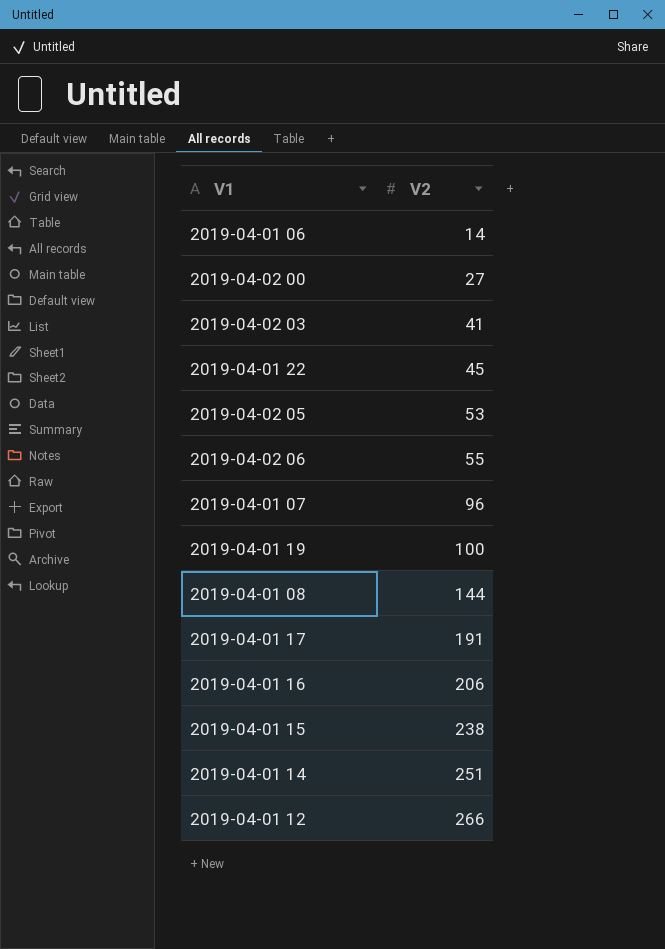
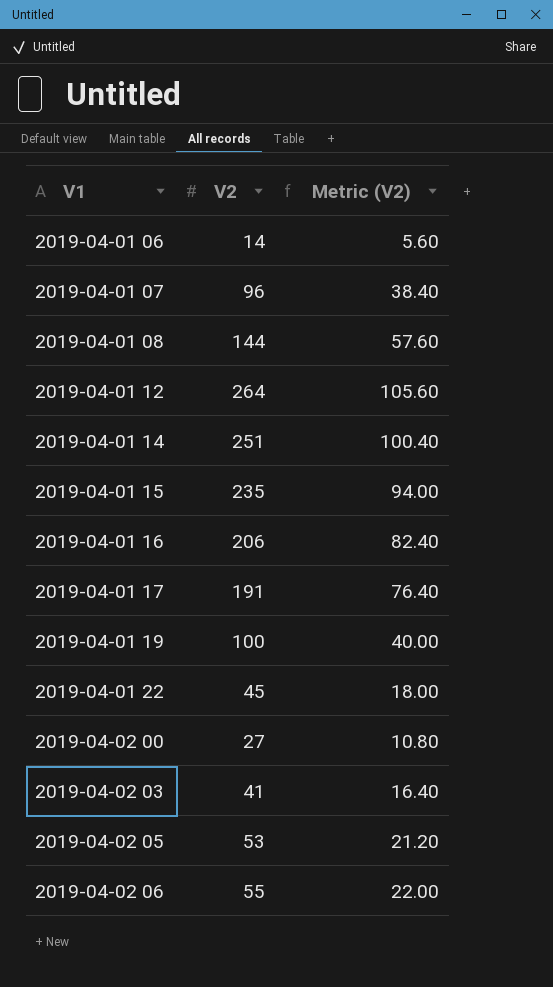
row order: V2 ascending -> V1 ascending
column Metric (V2) | formula: none -> [V2] * 0.4
2019-04-01 12 | V2: 266 -> 264
2019-04-01 15 | V2: 238 -> 235

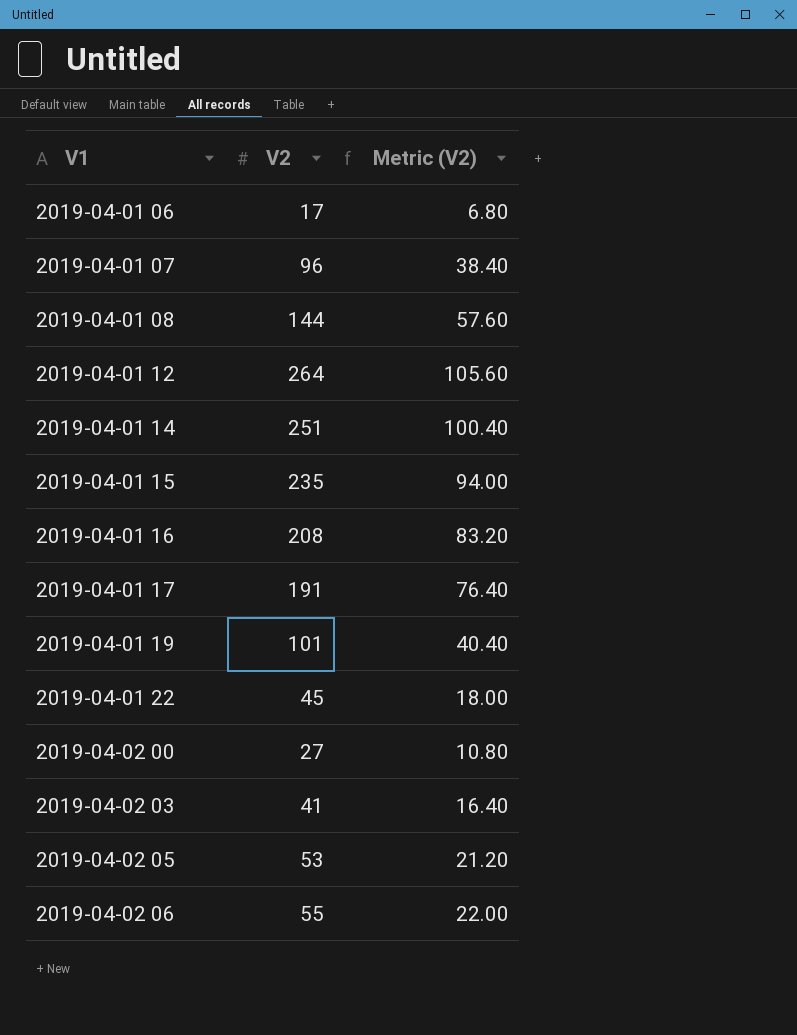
2019-04-01 06 | V2: 14 -> 17
2019-04-01 06 | Metric (V2): 5.60 -> 6.80
2019-04-01 16 | V2: 206 -> 208
2019-04-01 16 | Metric (V2): 82.40 -> 83.20
2019-04-01 19 | V2: 100 -> 101
2019-04-01 19 | Metric (V2): 40.00 -> 40.40

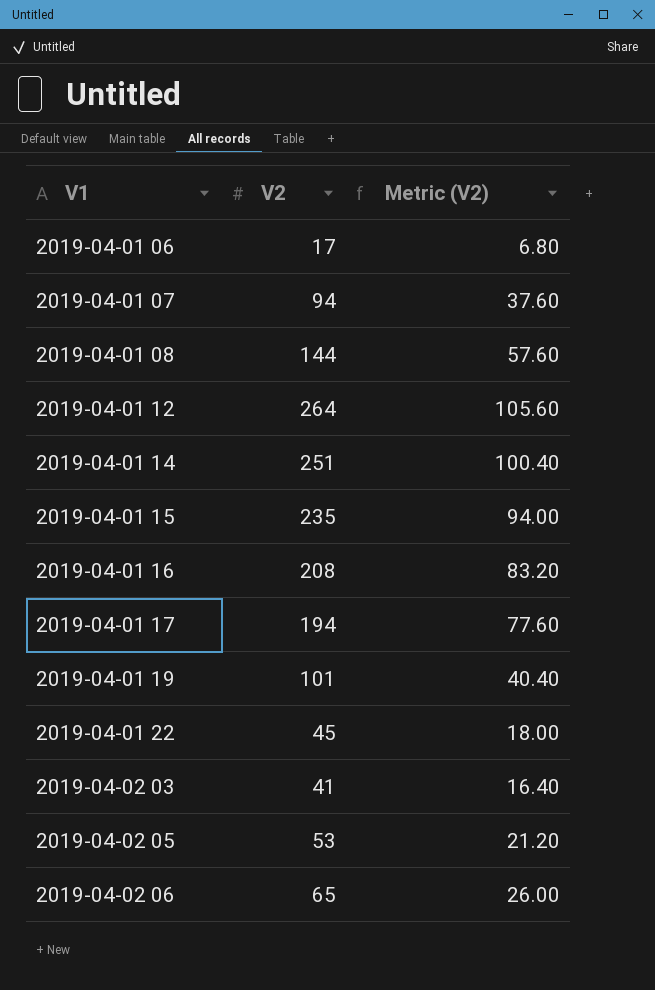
row 2019-04-02 00: 27 | 10.80 -> none
2019-04-01 07 | V2: 96 -> 94
2019-04-01 07 | Metric (V2): 38.40 -> 37.60
2019-04-01 17 | V2: 191 -> 194
2019-04-01 17 | Metric (V2): 76.40 -> 77.60
2019-04-02 06 | V2: 55 -> 65
2019-04-02 06 | Metric (V2): 22.00 -> 26.00

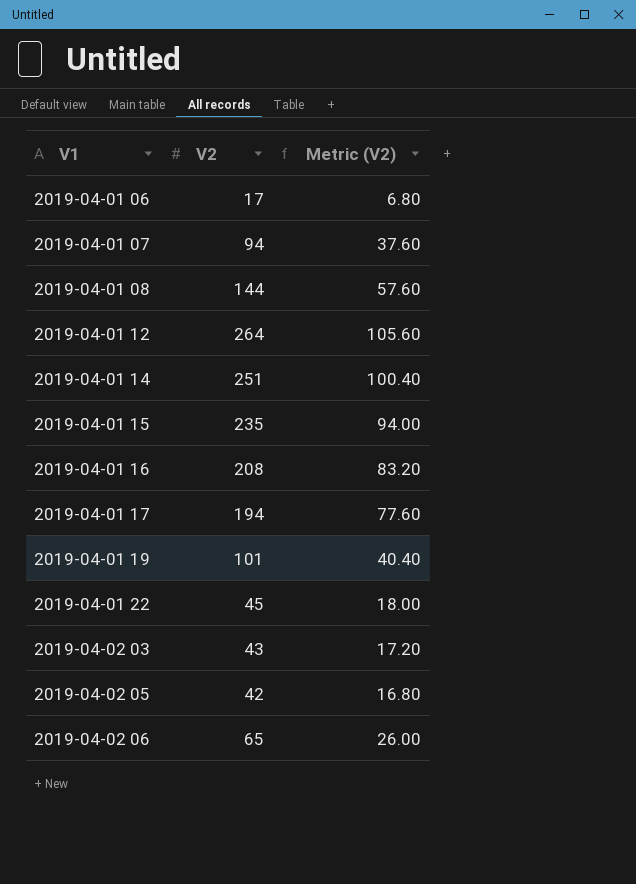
2019-04-02 03 | V2: 41 -> 43
2019-04-02 03 | Metric (V2): 16.40 -> 17.20
2019-04-02 05 | V2: 53 -> 42
2019-04-02 05 | Metric (V2): 21.20 -> 16.80

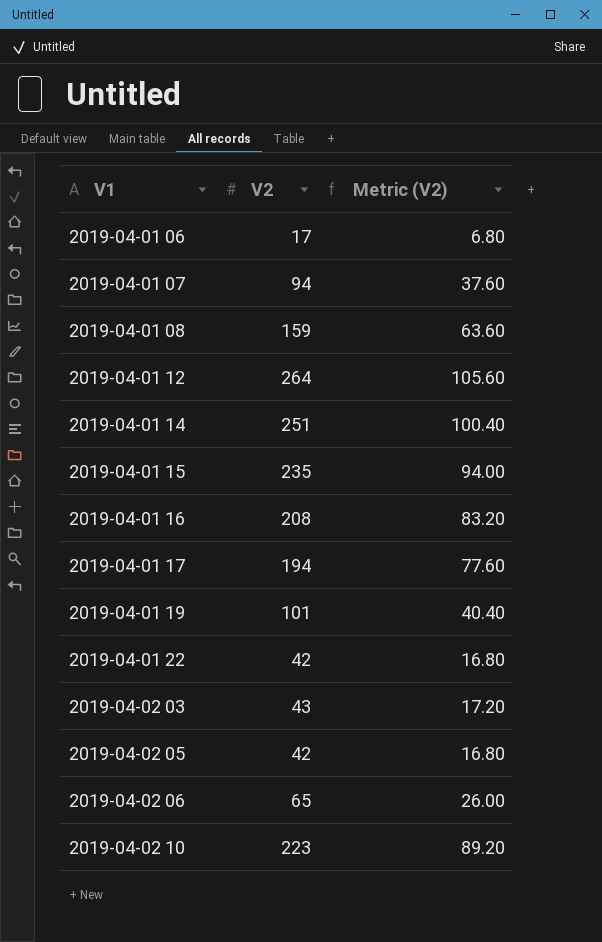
2019-04-01 08 | V2: 144 -> 159
2019-04-01 08 | Metric (V2): 57.60 -> 63.60
2019-04-01 22 | V2: 45 -> 42
2019-04-01 22 | Metric (V2): 18.00 -> 16.80
row 2019-04-02 10: none -> 223 | 89.20

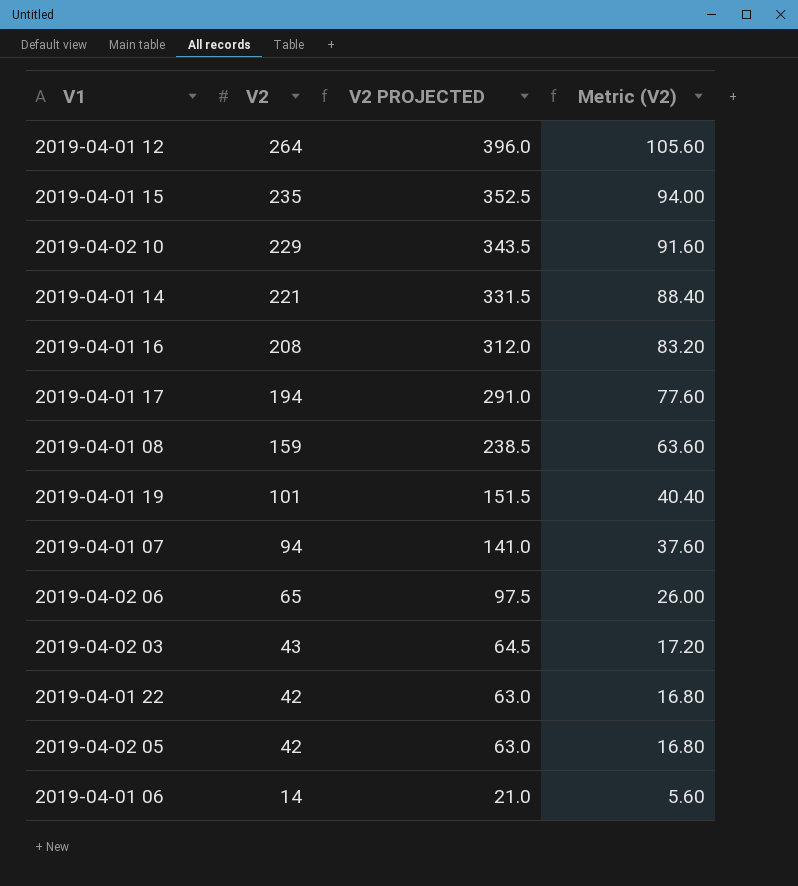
row order: V1 ascending -> V2 descending
column V2 PROJECTED | formula: none -> [V2] * 1.5
2019-04-02 10 | V2: 223 -> 229
2019-04-02 10 | Metric (V2): 89.20 -> 91.60
2019-04-01 14 | V2: 251 -> 221
2019-04-01 14 | Metric (V2): 100.40 -> 88.40
2019-04-01 06 | V2: 17 -> 14
2019-04-01 06 | Metric (V2): 6.80 -> 5.60

